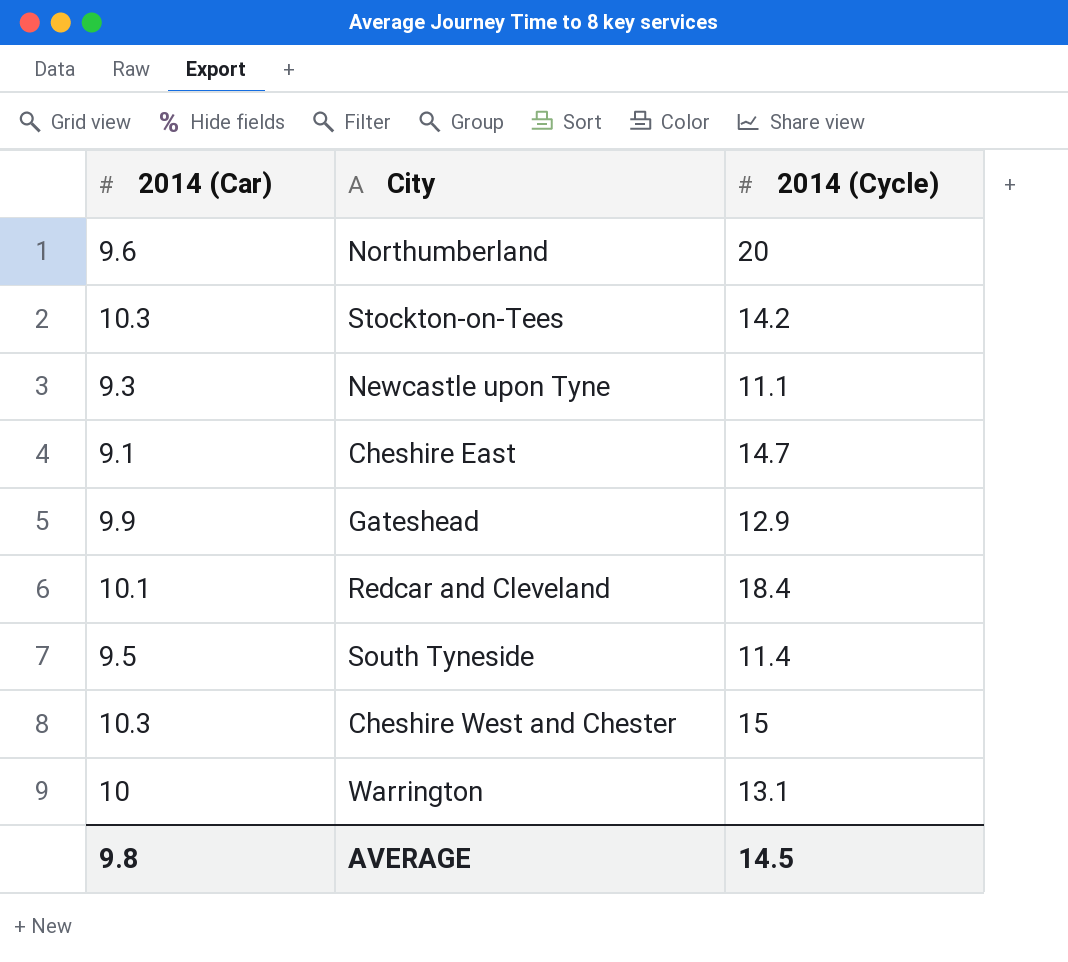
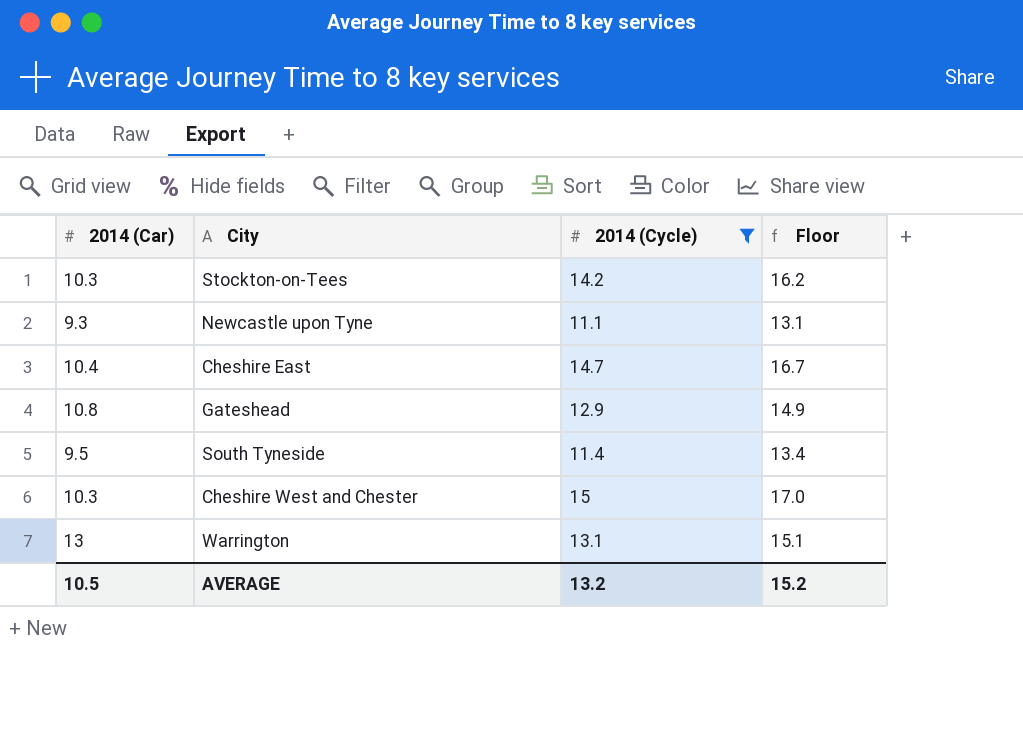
filter: none -> 2014 (Cycle) <= 15
column Floor | formula: none -> [2014 (Cycle)] + 2
Cheshire East | 2014 (Car): 9.1 -> 10.4
Gateshead | 2014 (Car): 9.9 -> 10.8
Warrington | 2014 (Car): 10 -> 13
AVERAGE | 2014 (Car): 9.8 -> 10.5
AVERAGE | 2014 (Cycle): 14.5 -> 13.2

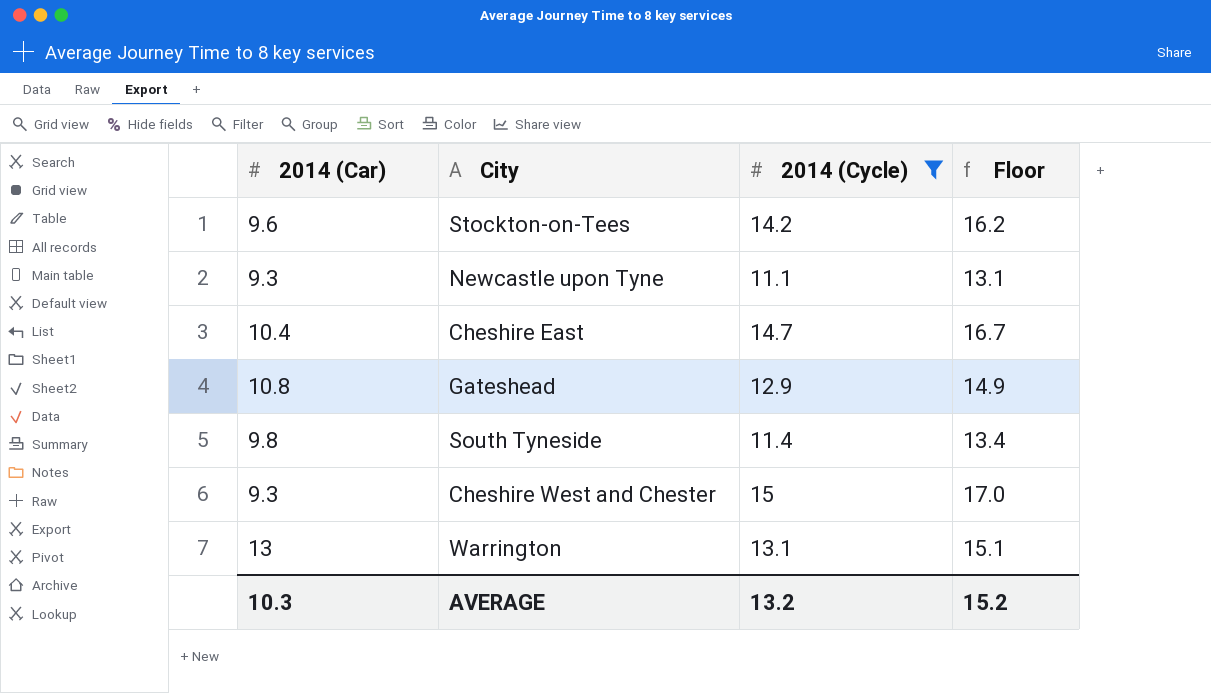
Stockton-on-Tees | 2014 (Car): 10.3 -> 9.6
South Tyneside | 2014 (Car): 9.5 -> 9.8
Cheshire West and Chester | 2014 (Car): 10.3 -> 9.3
AVERAGE | 2014 (Car): 10.5 -> 10.3

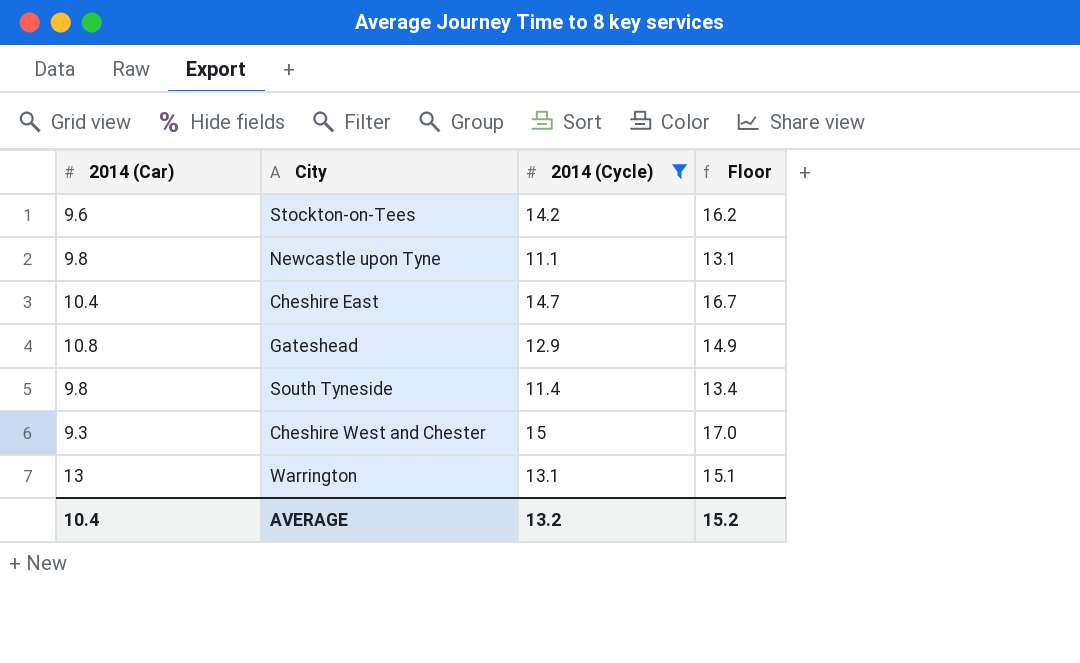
Newcastle upon Tyne | 2014 (Car): 9.3 -> 9.8
AVERAGE | 2014 (Car): 10.3 -> 10.4

